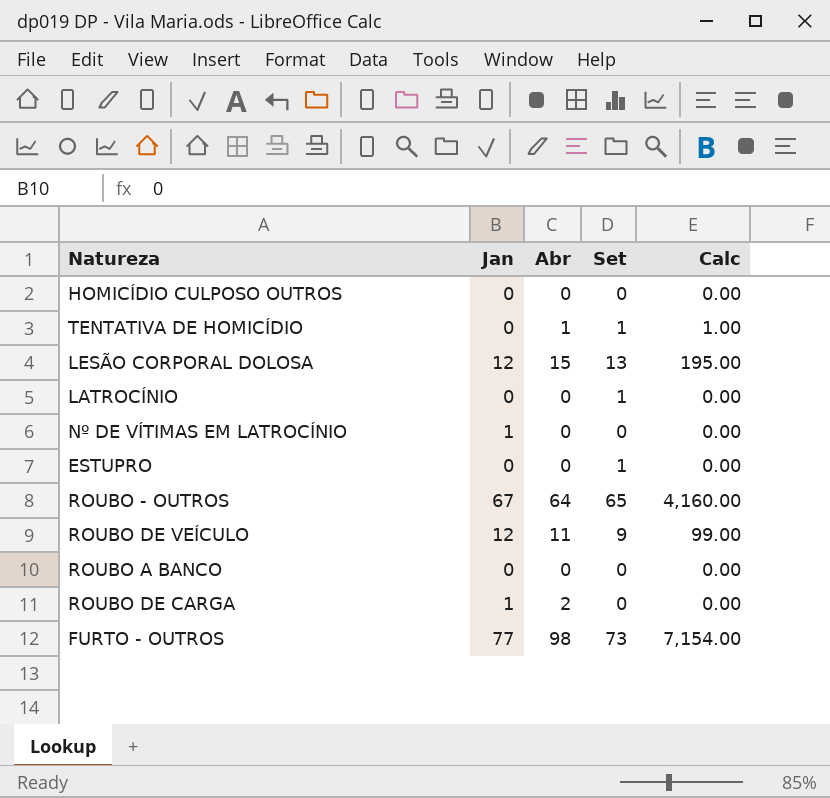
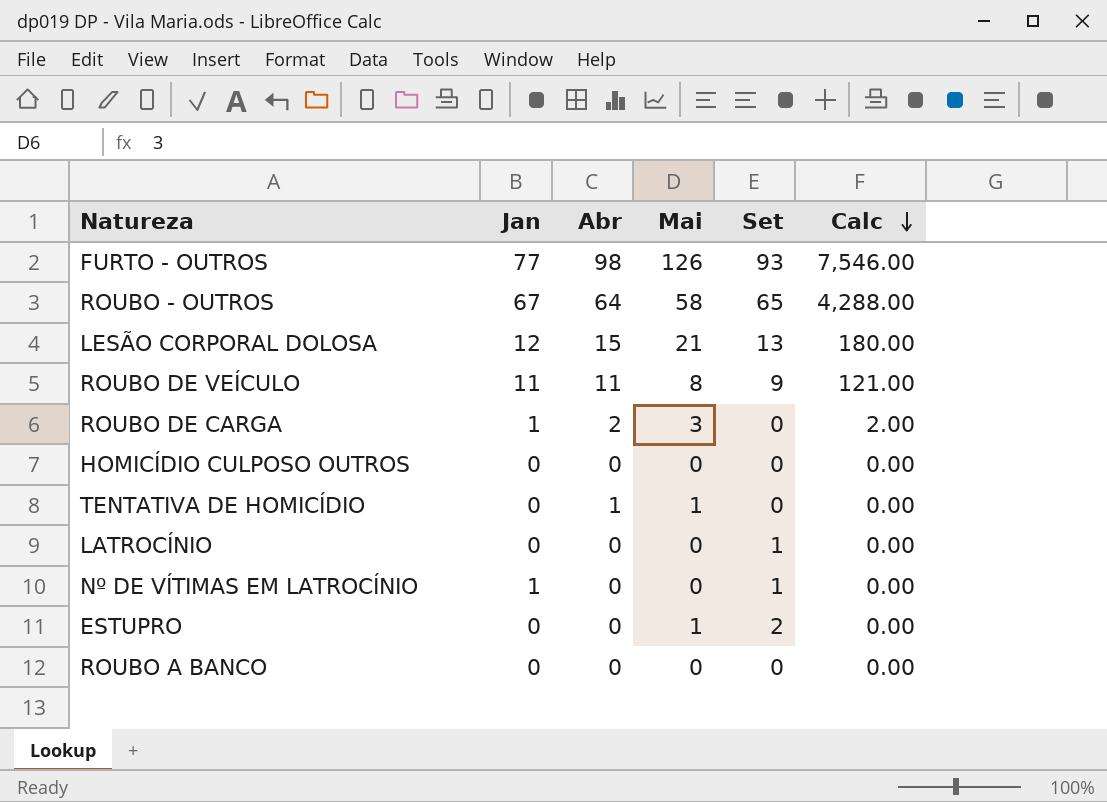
row order: none -> Calc descending
column Mai | position: none -> 4
column Calc | formula: [Abr] * [Set] -> [Jan] * [Abr]
FURTO - OUTROS | Set: 73 -> 93
ROUBO DE VEÍCULO | Jan: 12 -> 11
TENTATIVA DE HOMICÍDIO | Set: 1 -> 0
Nº DE VÍTIMAS EM LATROCÍNIO | Set: 0 -> 1
ESTUPRO | Set: 1 -> 2

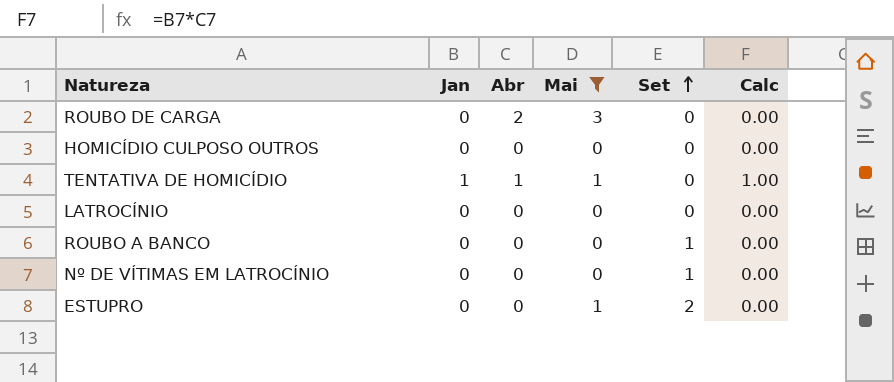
filter: none -> Mai <= 3
row order: Calc descending -> Set ascending
ROUBO DE CARGA | Jan: 1 -> 0
ROUBO DE CARGA | Calc: 2.00 -> 0.00
TENTATIVA DE HOMICÍDIO | Jan: 0 -> 1
TENTATIVA DE HOMICÍDIO | Calc: 0.00 -> 1.00
LATROCÍNIO | Set: 1 -> 0
ROUBO A BANCO | Set: 0 -> 1
Nº DE VÍTIMAS EM LATROCÍNIO | Jan: 1 -> 0

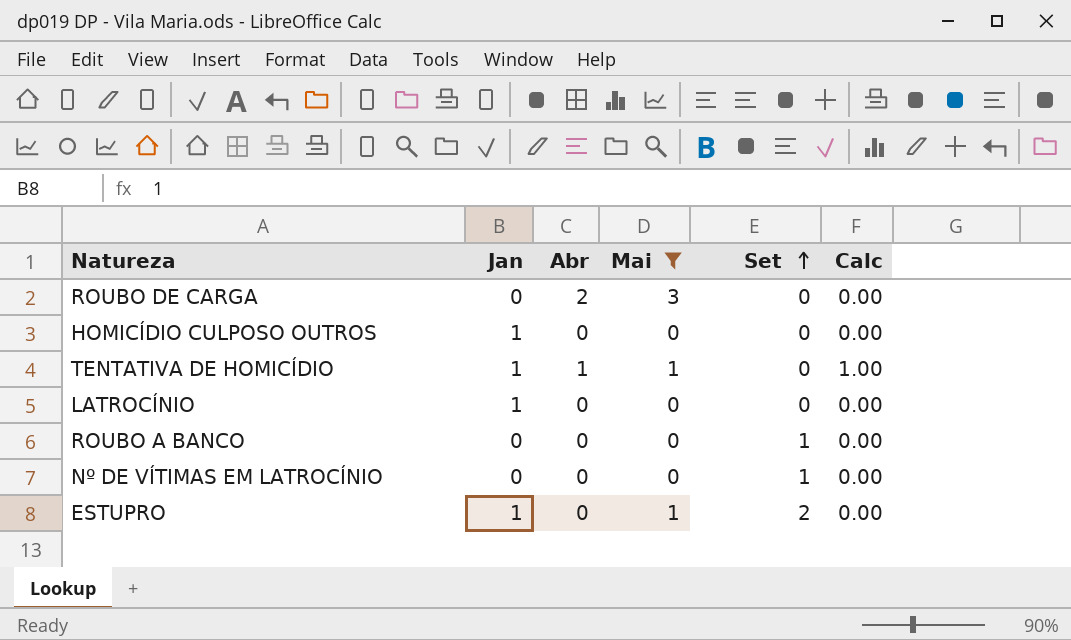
HOMICÍDIO CULPOSO OUTROS | Jan: 0 -> 1
LATROCÍNIO | Jan: 0 -> 1
ESTUPRO | Jan: 0 -> 1

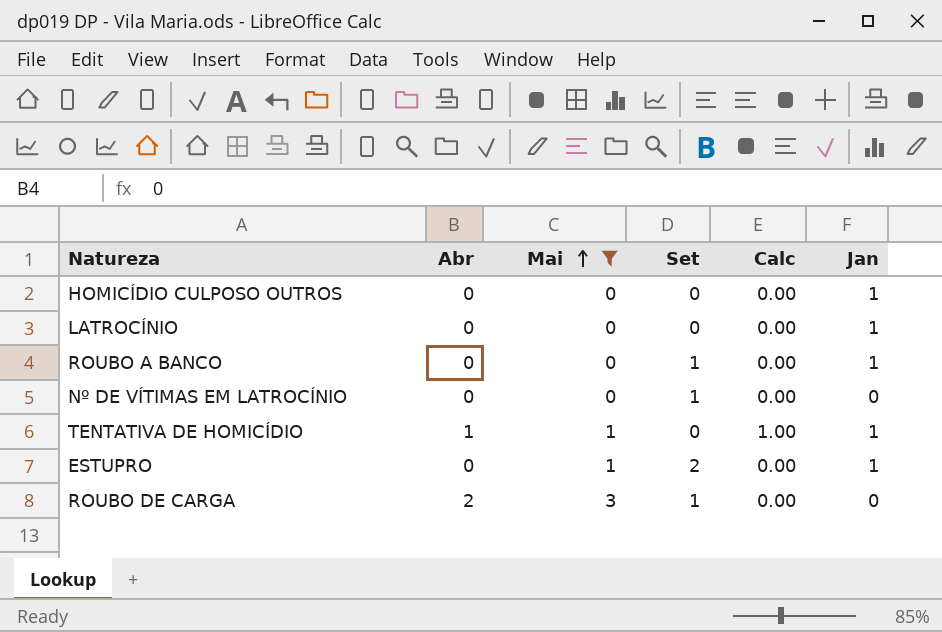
row order: Set ascending -> Mai ascending
column Jan | position: 2 -> 6
ROUBO A BANCO | Jan: 0 -> 1
ROUBO DE CARGA | Set: 0 -> 1

